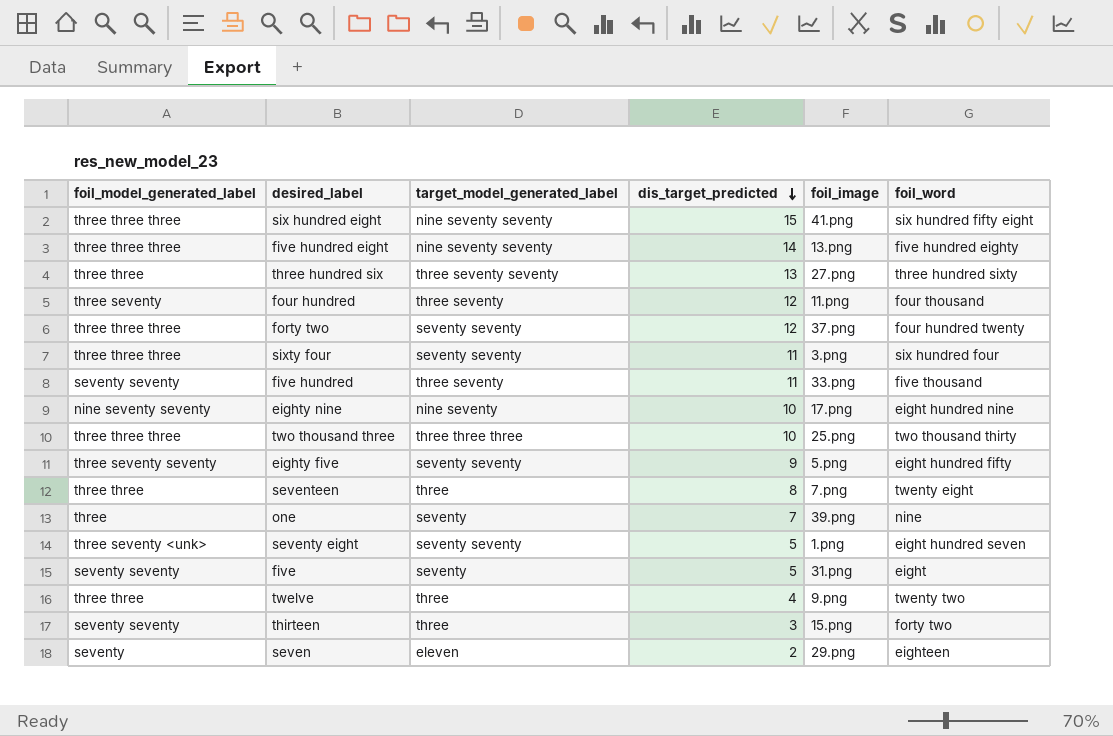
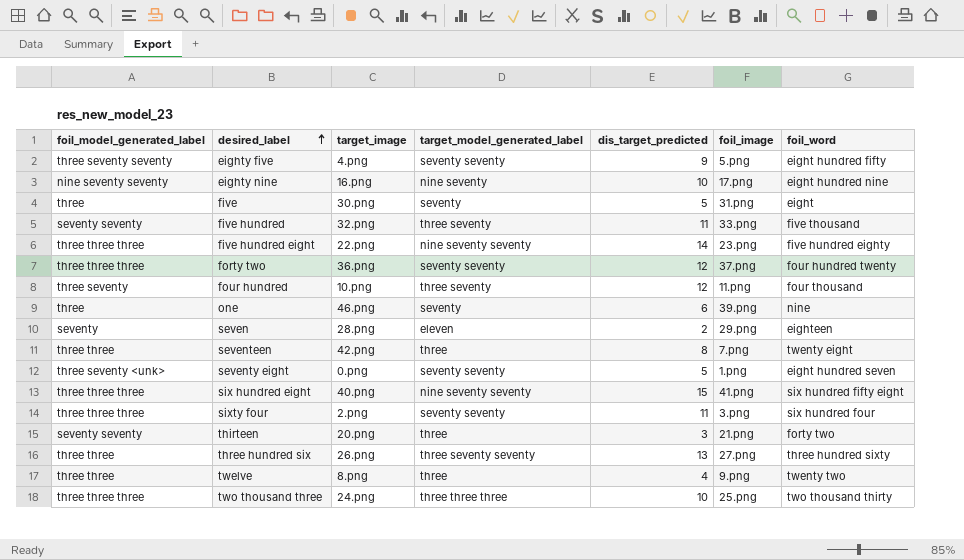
row order: dis_target_predicted descending -> desired_label ascending
column target_image | position: none -> 3
five | foil_model_generated_label: seventy seventy -> three
five hundred eight | foil_image: 13.png -> 23.png
one | dis_target_predicted: 7 -> 6
thirteen | foil_image: 15.png -> 21.png

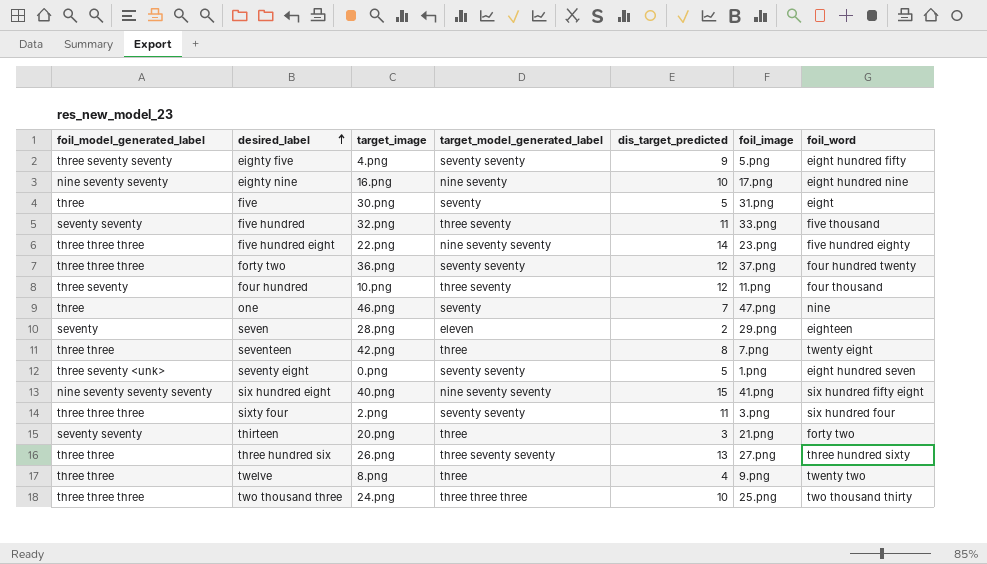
one | dis_target_predicted: 6 -> 7
one | foil_image: 39.png -> 47.png
six hundred eight | foil_model_generated_label: three three three -> nine seventy seventy seventy

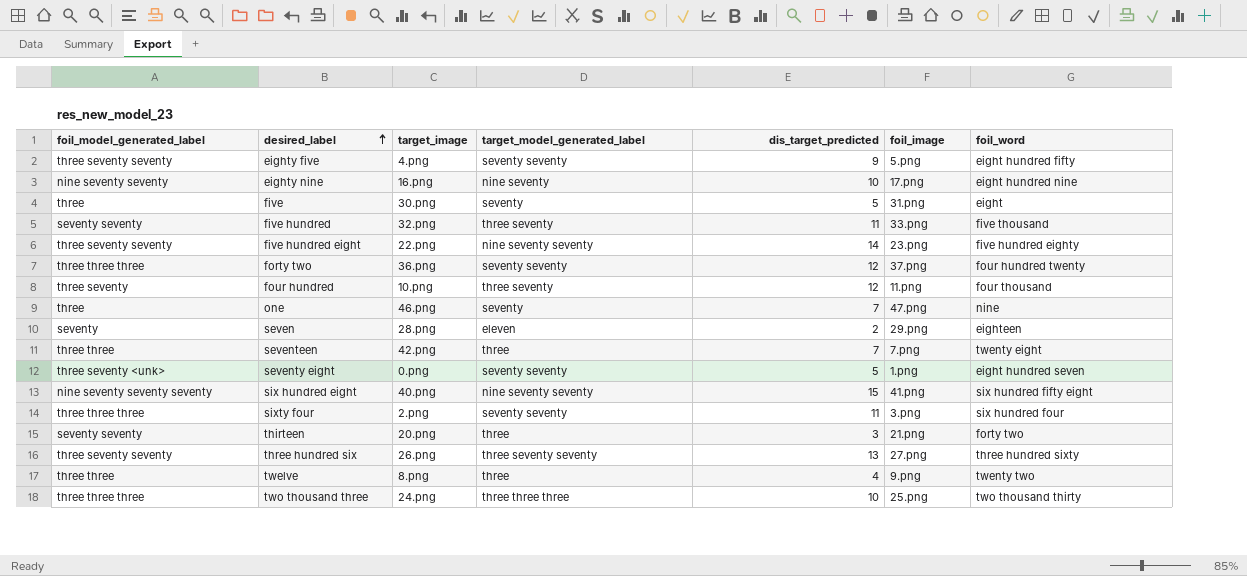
five hundred eight | foil_model_generated_label: three three three -> three seventy seventy
seventeen | dis_target_predicted: 8 -> 7
three hundred six | foil_model_generated_label: three three -> three seventy seventy

